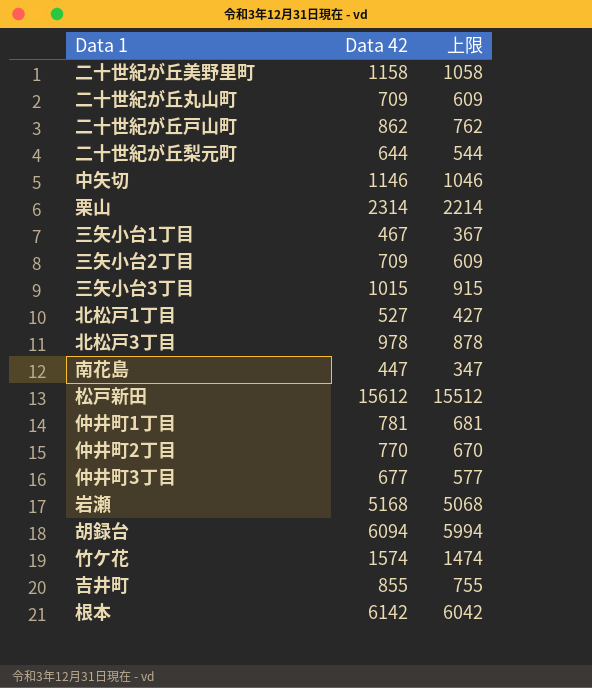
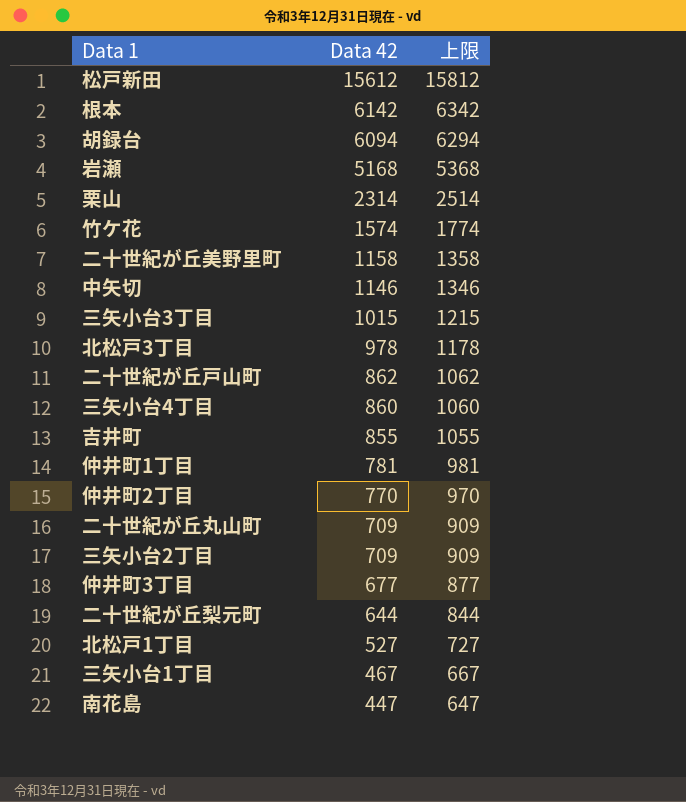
row order: none -> Data 42 descending
column 上限 | formula: [Data 42] - 100 -> [Data 42] + 200
row 三矢小台4丁目: none -> 860 | 1060

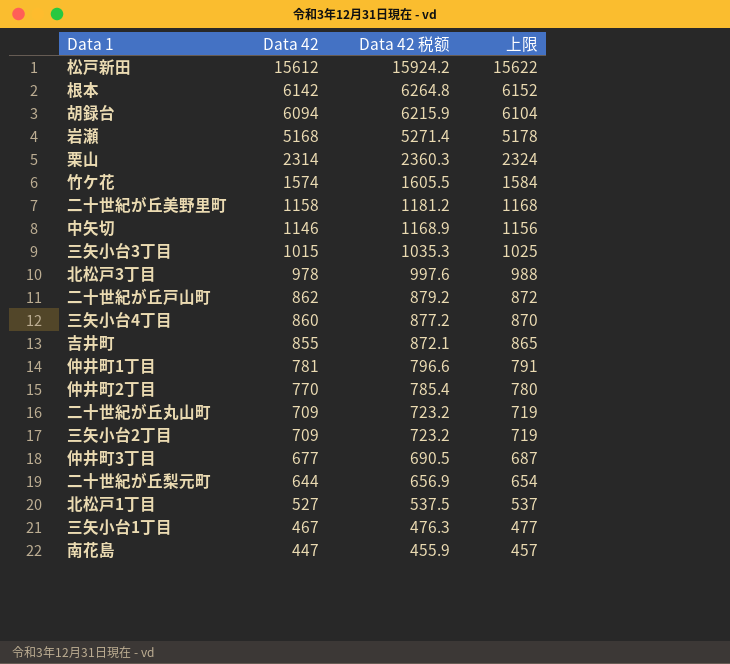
column Data 42 税额 | formula: none -> [Data 42] * 1.02
column 上限 | formula: [Data 42] + 200 -> [Data 42] + 10

